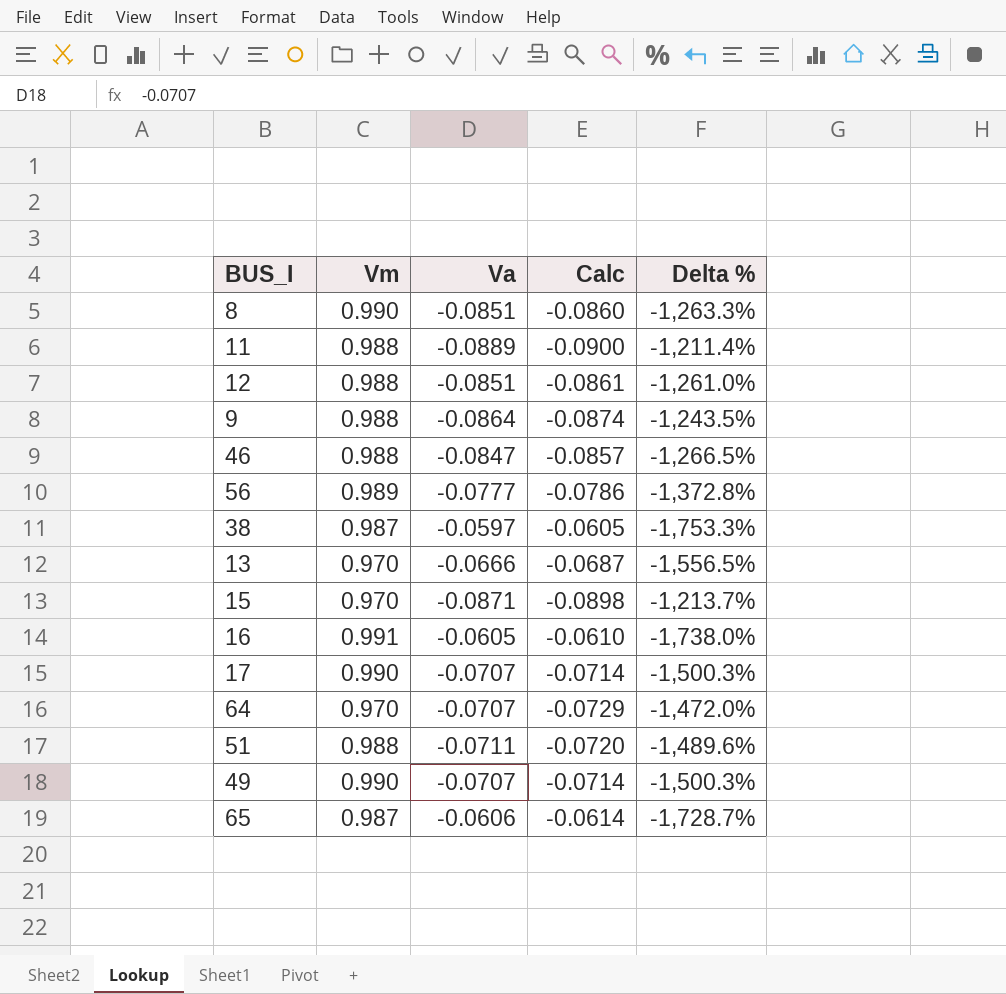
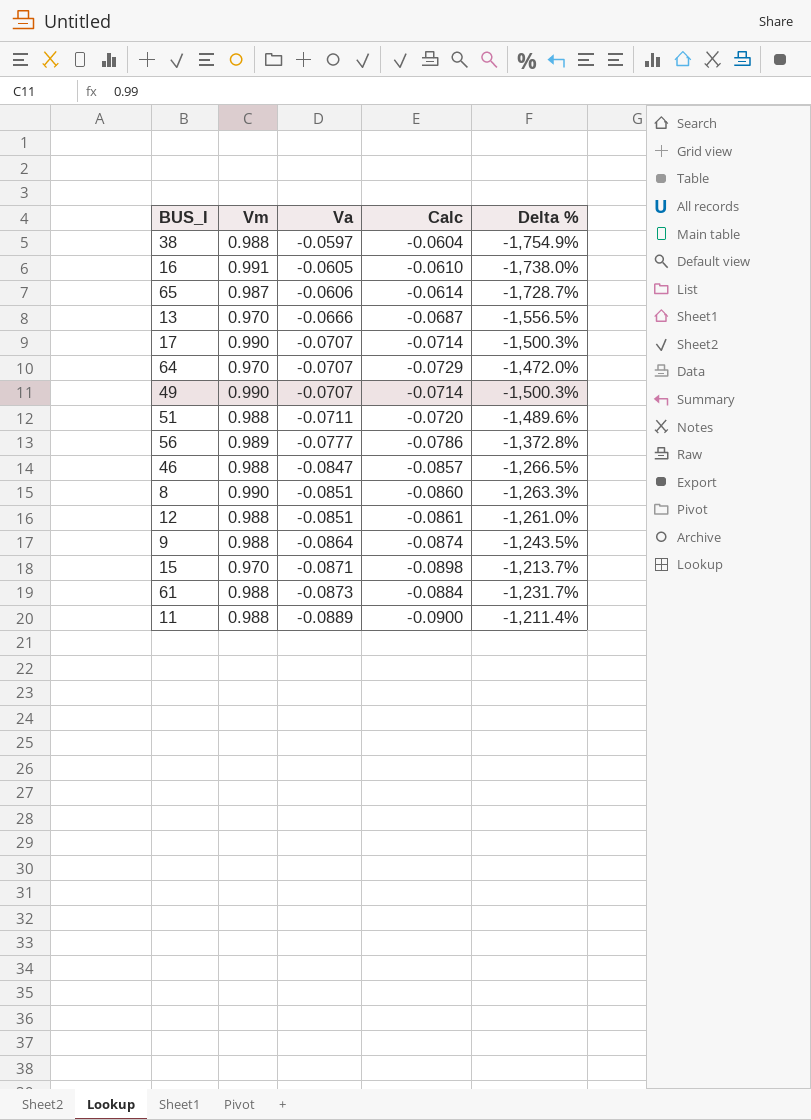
row order: none -> Va descending
38 | Vm: 0.987 -> 0.988
38 | Calc: -0.0605 -> -0.0604
38 | Delta %: -1,753.3% -> -1,754.9%
row 61: none -> 0.988 | -0.0873 | -0.0884 | -1,231.7%

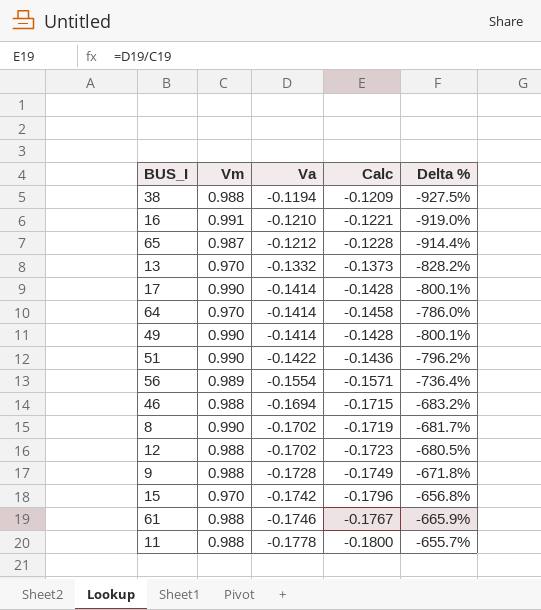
38 | Va: -0.0597 -> -0.1194
38 | Calc: -0.0604 -> -0.1209
38 | Delta %: -1,754.9% -> -927.5%
16 | Va: -0.0605 -> -0.1210
16 | Calc: -0.0610 -> -0.1221
16 | Delta %: -1,738.0% -> -919.0%
65 | Va: -0.0606 -> -0.1212
65 | Calc: -0.0614 -> -0.1228
65 | Delta %: -1,728.7% -> -914.4%
13 | Va: -0.0666 -> -0.1332
13 | Calc: -0.0687 -> -0.1373
13 | Delta %: -1,556.5% -> -828.2%
17 | Va: -0.0707 -> -0.1414
17 | Calc: -0.0714 -> -0.1428
17 | Delta %: -1,500.3% -> -800.1%
64 | Va: -0.0707 -> -0.1414
64 | Calc: -0.0729 -> -0.1458
64 | Delta %: -1,472.0% -> -786.0%
49 | Va: -0.0707 -> -0.1414
49 | Calc: -0.0714 -> -0.1428
49 | Delta %: -1,500.3% -> -800.1%
51 | Vm: 0.988 -> 0.990
51 | Va: -0.0711 -> -0.1422
51 | Calc: -0.0720 -> -0.1436
51 | Delta %: -1,489.6% -> -796.2%
56 | Va: -0.0777 -> -0.1554
56 | Calc: -0.0786 -> -0.1571
56 | Delta %: -1,372.8% -> -736.4%
46 | Va: -0.0847 -> -0.1694
46 | Calc: -0.0857 -> -0.1715
46 | Delta %: -1,266.5% -> -683.2%
8 | Va: -0.0851 -> -0.1702
8 | Calc: -0.0860 -> -0.1719
8 | Delta %: -1,263.3% -> -681.7%
12 | Va: -0.0851 -> -0.1702
12 | Calc: -0.0861 -> -0.1723
12 | Delta %: -1,261.0% -> -680.5%
9 | Va: -0.0864 -> -0.1728
9 | Calc: -0.0874 -> -0.1749
9 | Delta %: -1,243.5% -> -671.8%
15 | Va: -0.0871 -> -0.1742
15 | Calc: -0.0898 -> -0.1796
15 | Delta %: -1,213.7% -> -656.8%
61 | Va: -0.0873 -> -0.1746
61 | Calc: -0.0884 -> -0.1767
61 | Delta %: -1,231.7% -> -665.9%
11 | Va: -0.0889 -> -0.1778
11 | Calc: -0.0900 -> -0.1800
11 | Delta %: -1,211.4% -> -655.7%

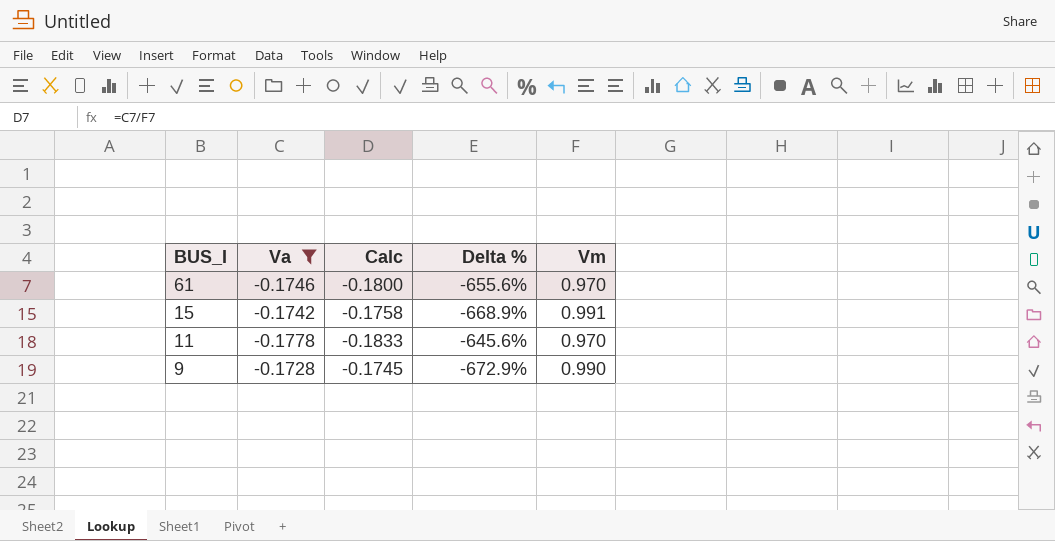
filter: none -> Va <= -0.1728
row order: Va descending -> BUS_I descending
column Vm | position: 2 -> 5
61 | Calc: -0.1767 -> -0.1800
61 | Delta %: -665.9% -> -655.6%
61 | Vm: 0.988 -> 0.970
15 | Calc: -0.1796 -> -0.1758
15 | Delta %: -656.8% -> -668.9%
15 | Vm: 0.970 -> 0.991
11 | Calc: -0.1800 -> -0.1833
11 | Delta %: -655.7% -> -645.6%
11 | Vm: 0.988 -> 0.970
9 | Calc: -0.1749 -> -0.1745
9 | Delta %: -671.8% -> -672.9%
9 | Vm: 0.988 -> 0.990

